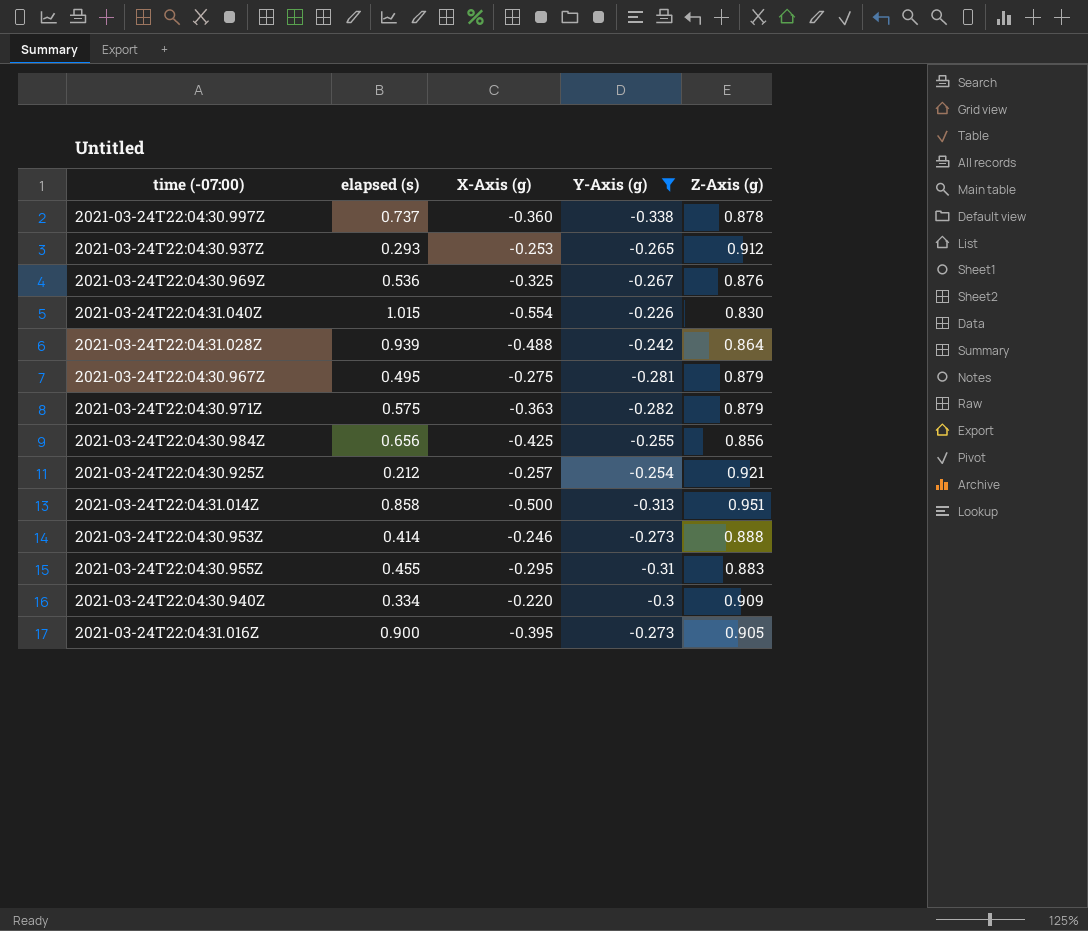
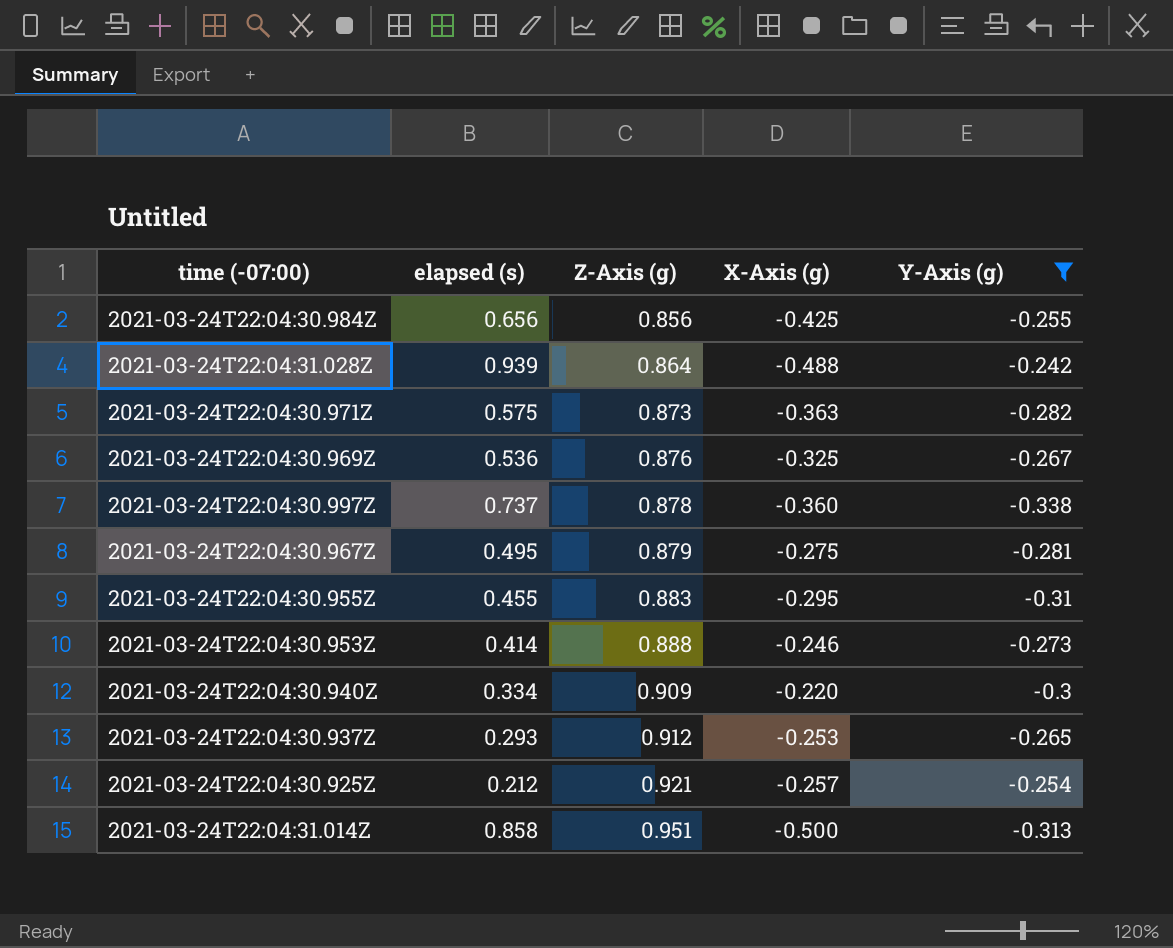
row order: none -> Z-Axis (g) ascending
column Z-Axis (g) | position: 5 -> 3
row 2021-03-24T22:04:31.040Z: 1.015 | -0.554 | -0.226 | 0.830 -> none
row 2021-03-24T22:04:31.016Z: 0.900 | -0.395 | -0.273 | 0.905 -> none
2021-03-24T22:04:30.971Z | Z-Axis (g): 0.879 -> 0.873

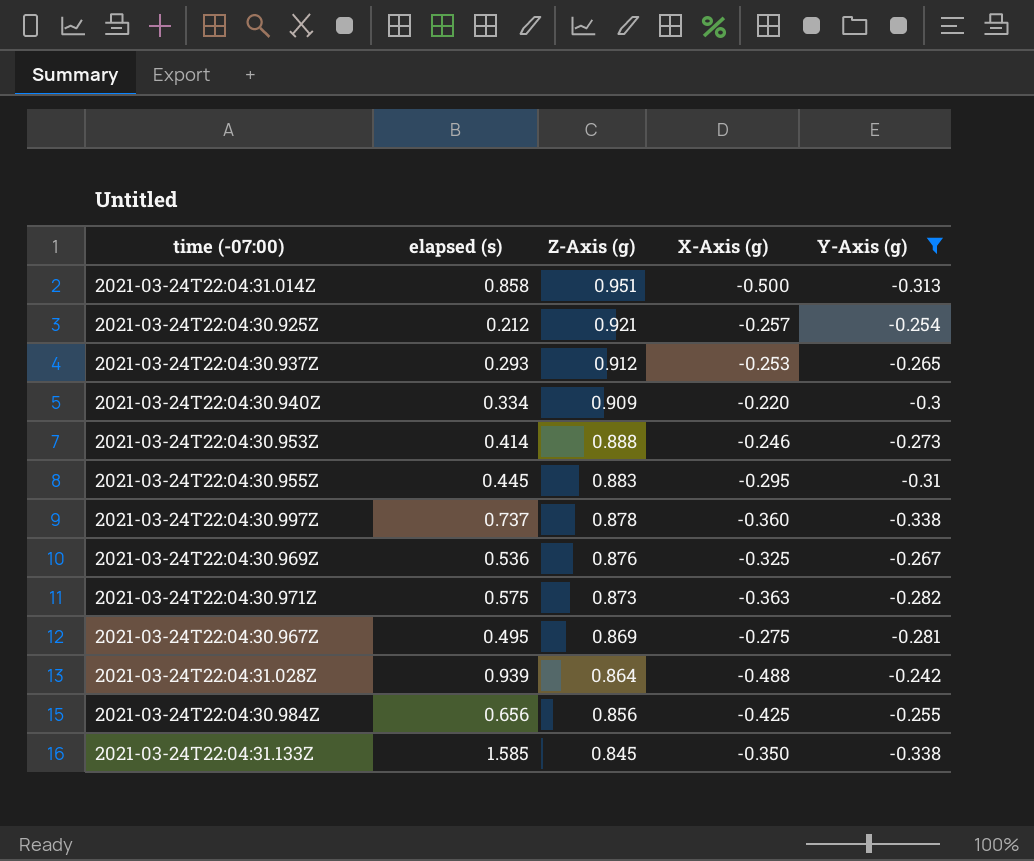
row order: Z-Axis (g) ascending -> Z-Axis (g) descending
2021-03-24T22:04:30.955Z | elapsed (s): 0.455 -> 0.445
2021-03-24T22:04:30.967Z | Z-Axis (g): 0.879 -> 0.869
row 2021-03-24T22:04:31.133Z: none -> 1.585 | 0.845 | -0.350 | -0.338

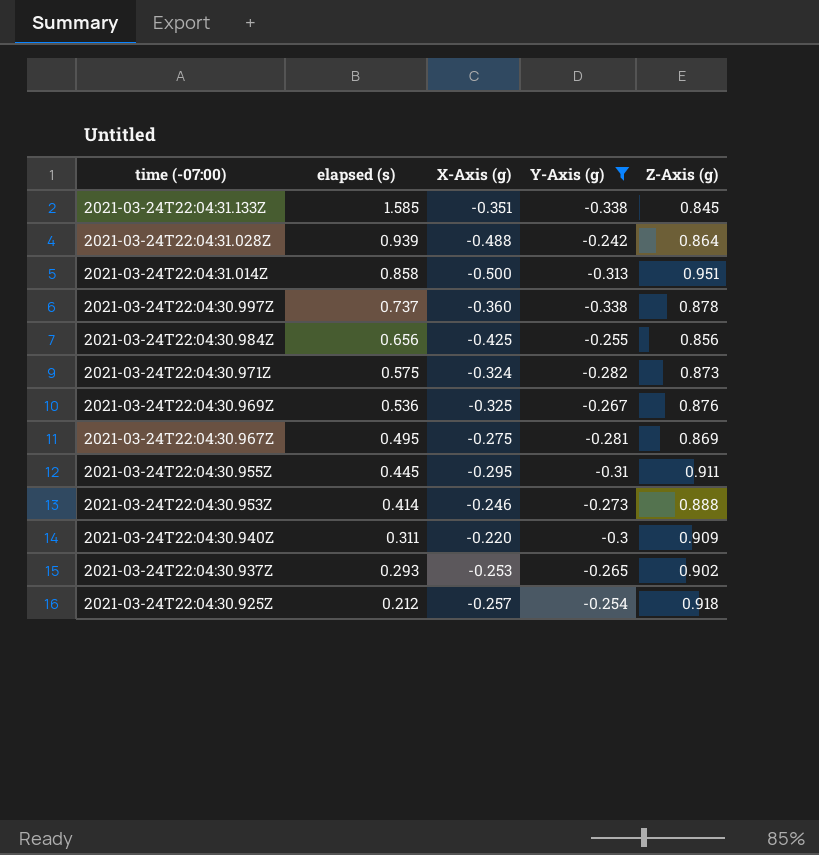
row order: Z-Axis (g) descending -> time (-07:00) descending
column Z-Axis (g) | position: 3 -> 5
2021-03-24T22:04:31.133Z | X-Axis (g): -0.350 -> -0.351
2021-03-24T22:04:30.971Z | X-Axis (g): -0.363 -> -0.324
2021-03-24T22:04:30.955Z | Z-Axis (g): 0.883 -> 0.911
2021-03-24T22:04:30.940Z | elapsed (s): 0.334 -> 0.311
2021-03-24T22:04:30.937Z | Z-Axis (g): 0.912 -> 0.902
2021-03-24T22:04:30.925Z | Z-Axis (g): 0.921 -> 0.918

